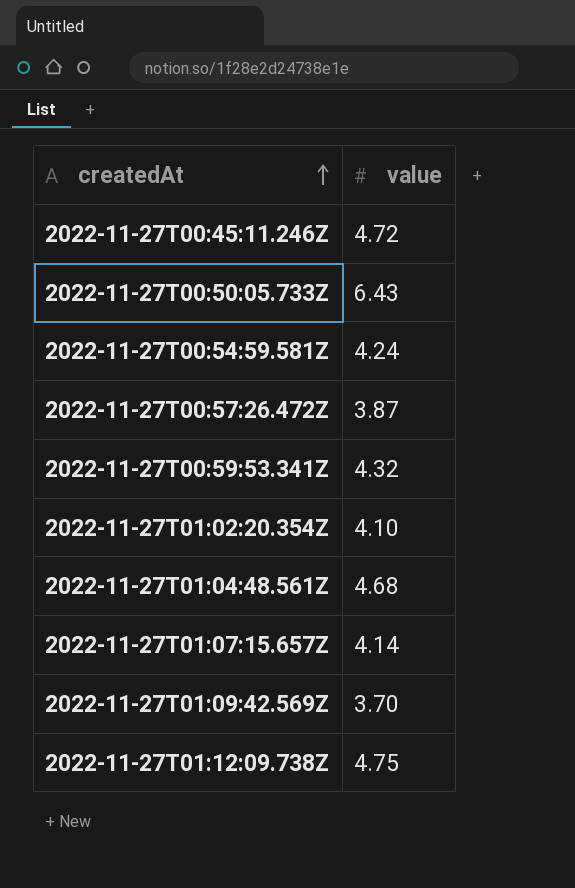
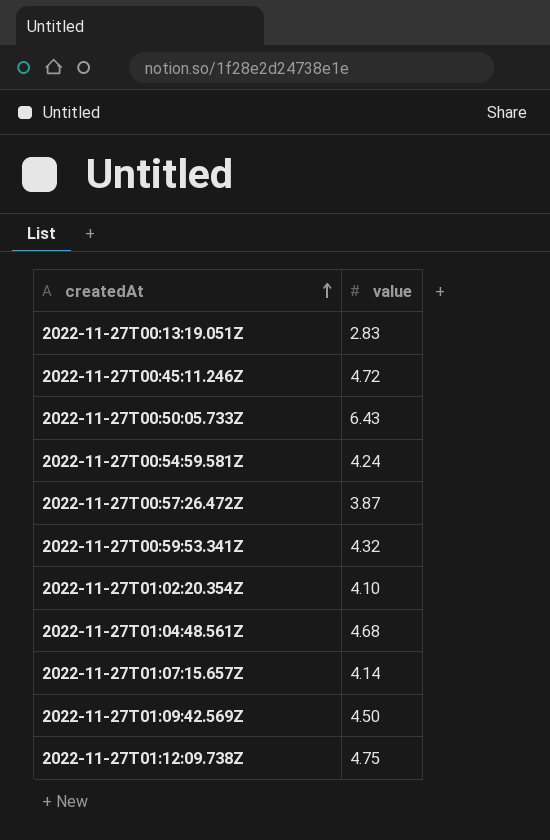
row 2022-11-27T00:13:19.051Z: none -> 2.83
2022-11-27T01:09:42.569Z | value: 3.70 -> 4.50

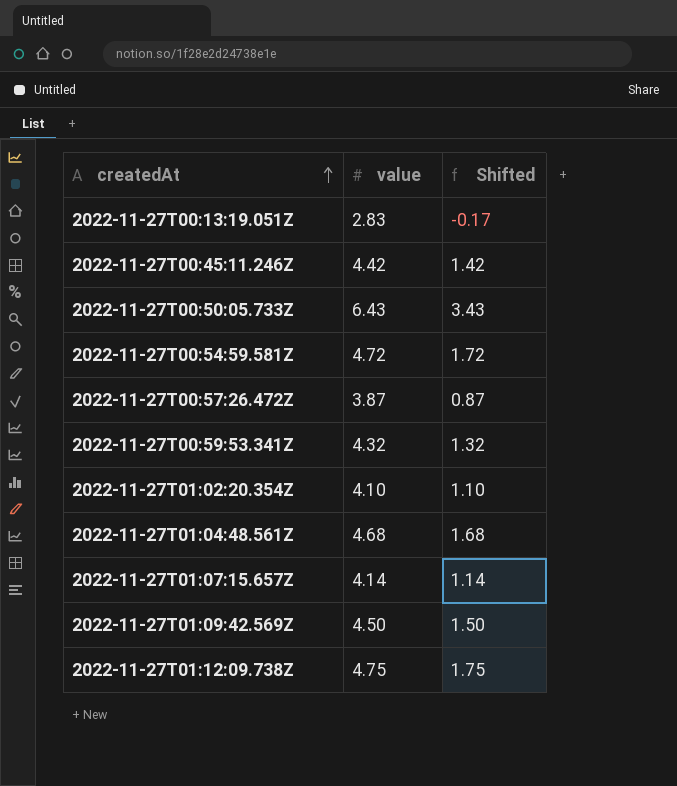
column Shifted | formula: none -> [value] - 3
2022-11-27T00:45:11.246Z | value: 4.72 -> 4.42
2022-11-27T00:54:59.581Z | value: 4.24 -> 4.72

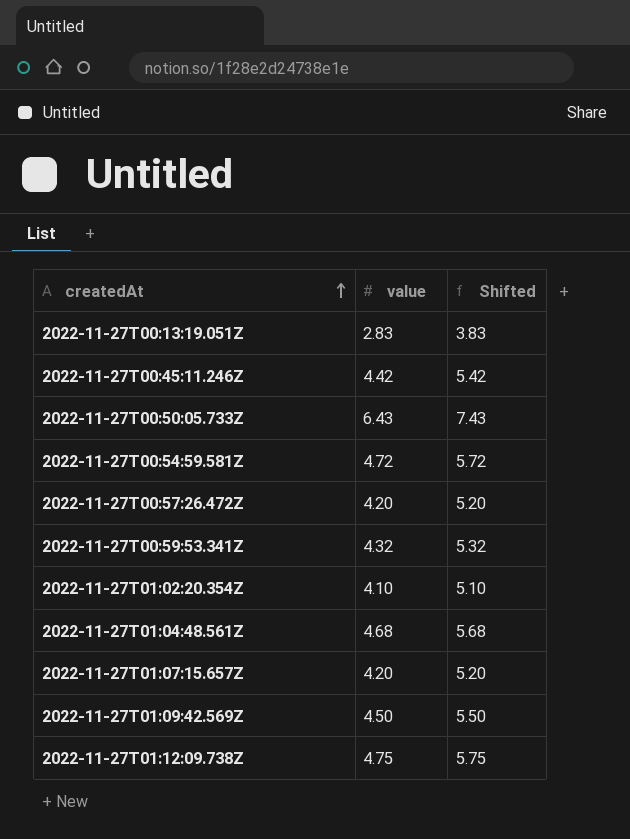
column Shifted | formula: [value] - 3 -> [value] + 1
2022-11-27T00:57:26.472Z | value: 3.87 -> 4.20
2022-11-27T01:07:15.657Z | value: 4.14 -> 4.20

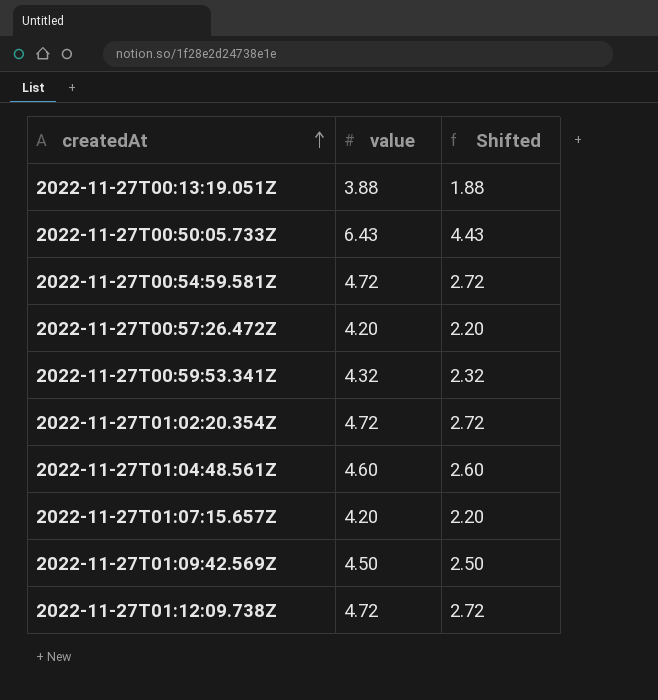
column Shifted | formula: [value] + 1 -> [value] - 2
row 2022-11-27T00:45:11.246Z: 4.42 | 5.42 -> none
2022-11-27T00:13:19.051Z | value: 2.83 -> 3.88
2022-11-27T01:02:20.354Z | value: 4.10 -> 4.72
2022-11-27T01:04:48.561Z | value: 4.68 -> 4.60
2022-11-27T01:12:09.738Z | value: 4.75 -> 4.72

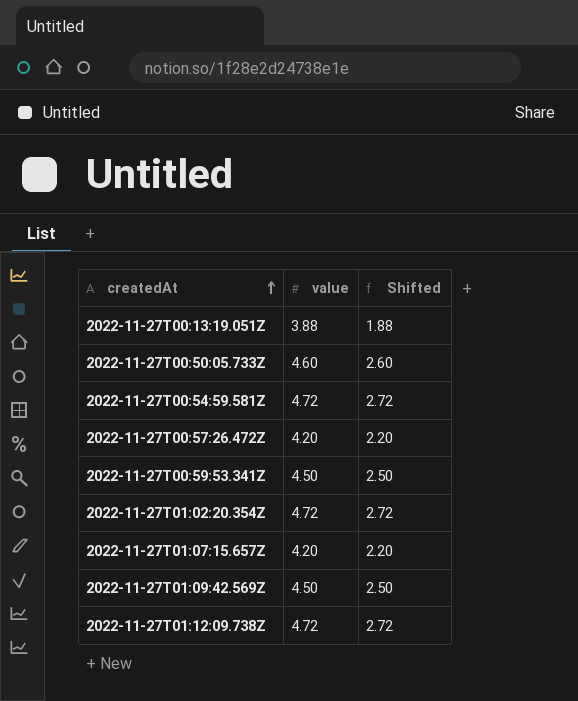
row 2022-11-27T01:04:48.561Z: 4.60 | 2.60 -> none
2022-11-27T00:50:05.733Z | value: 6.43 -> 4.60
2022-11-27T00:50:05.733Z | Shifted: 4.43 -> 2.60
2022-11-27T00:59:53.341Z | value: 4.32 -> 4.50
2022-11-27T00:59:53.341Z | Shifted: 2.32 -> 2.50

